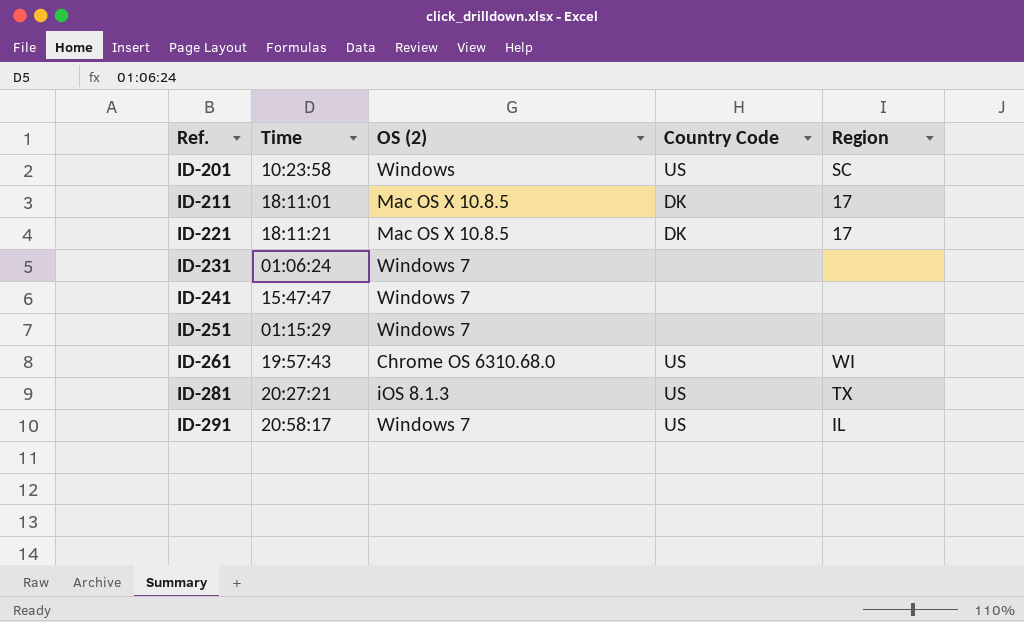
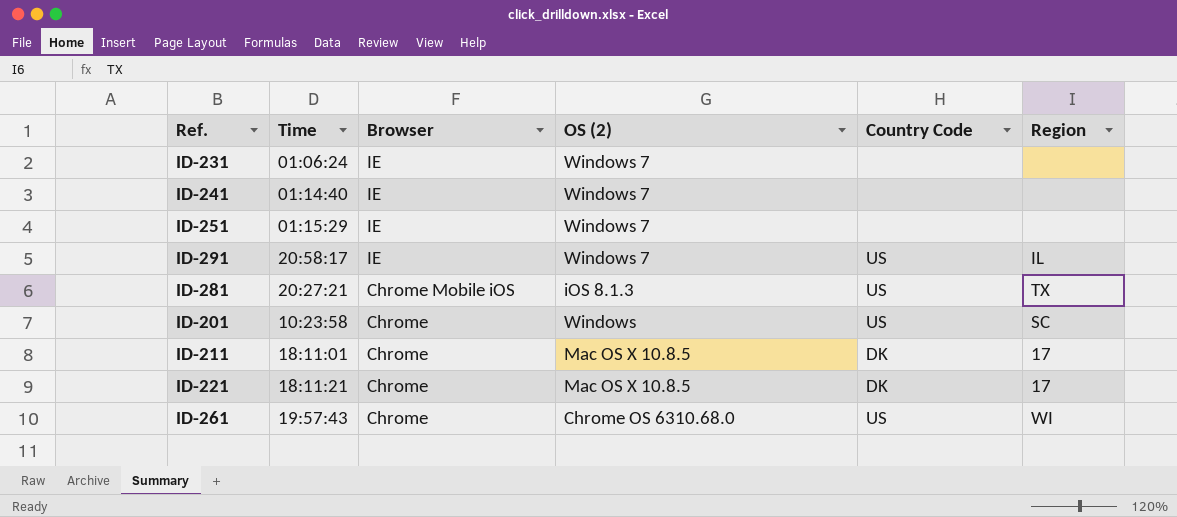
row order: Ref. ascending -> Browser descending
column Browser | position: none -> 3
ID-241 | Time: 15:47:47 -> 01:14:40

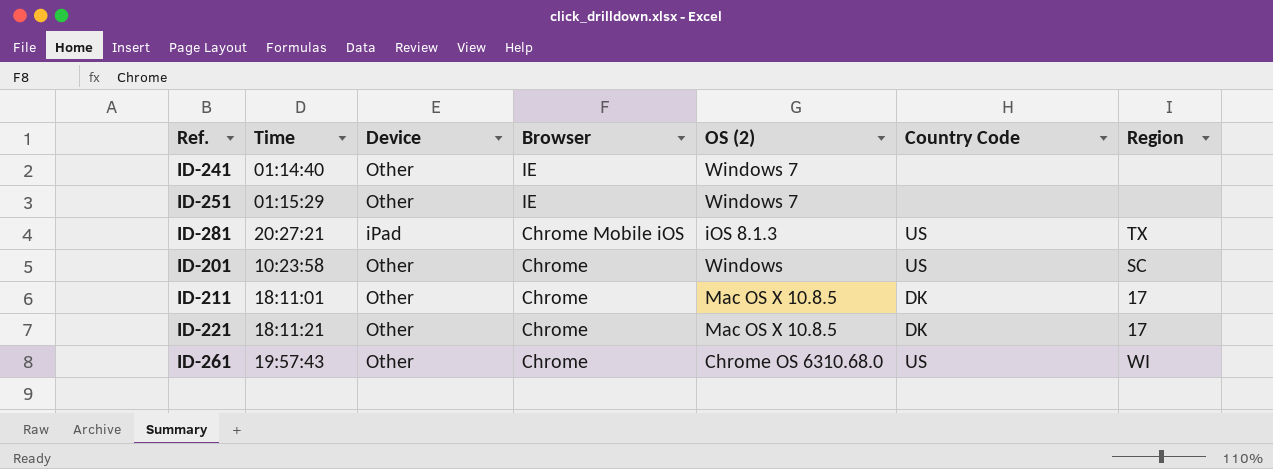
column Device | position: none -> 3
row ID-231: 01:06:24 | IE | Windows 7 | none | none -> none
row ID-291: 20:58:17 | IE | Windows 7 | US | IL -> none

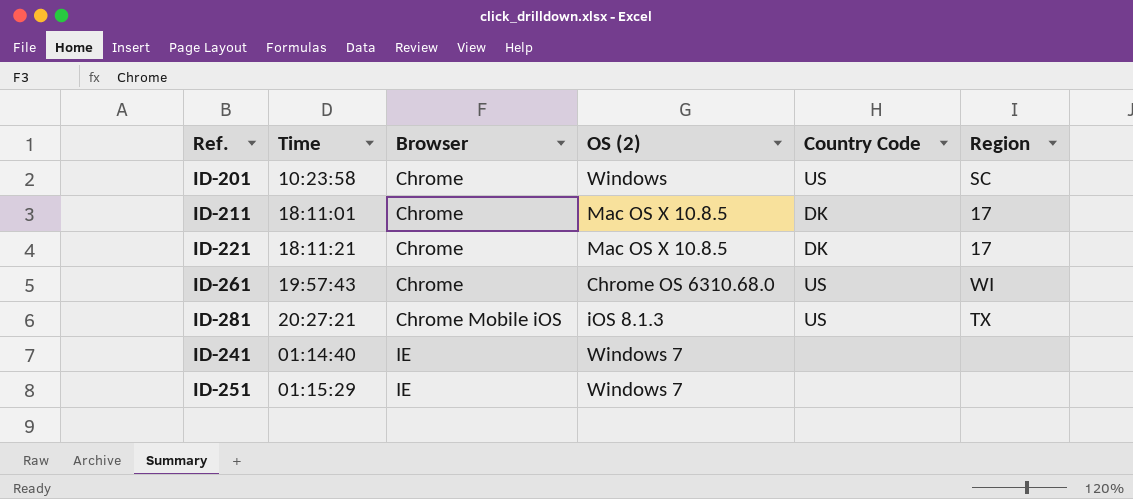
row order: Browser descending -> Browser ascending
column Device | position: 3 -> none

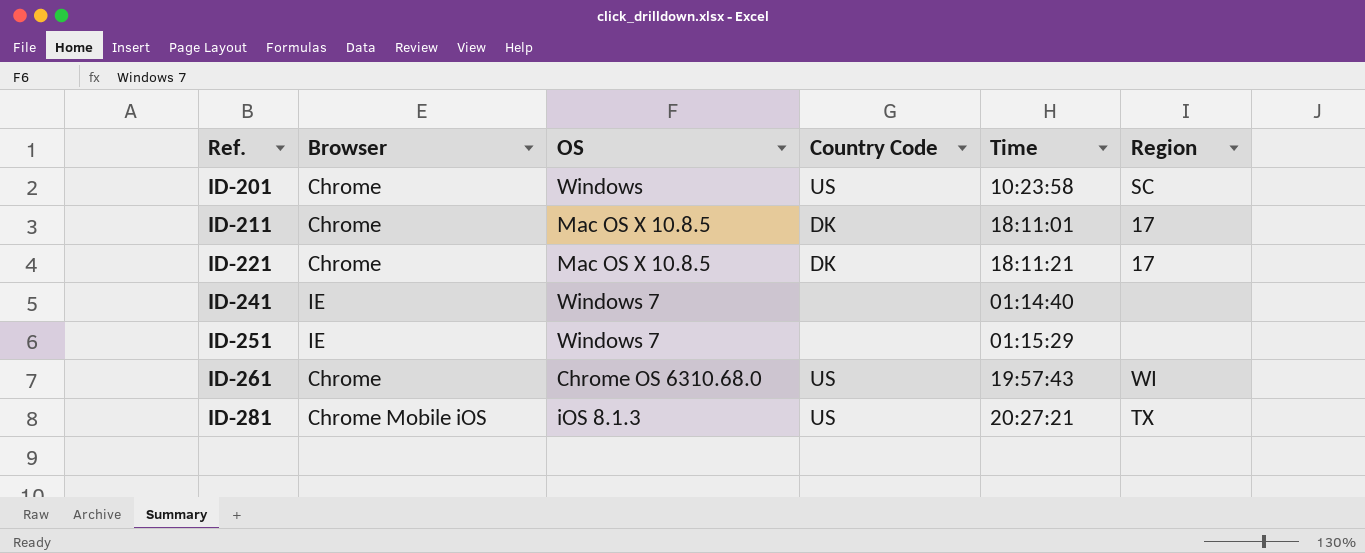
row order: Browser ascending -> Ref. ascending
column name: OS (2) -> OS
column Time | position: 2 -> 5

